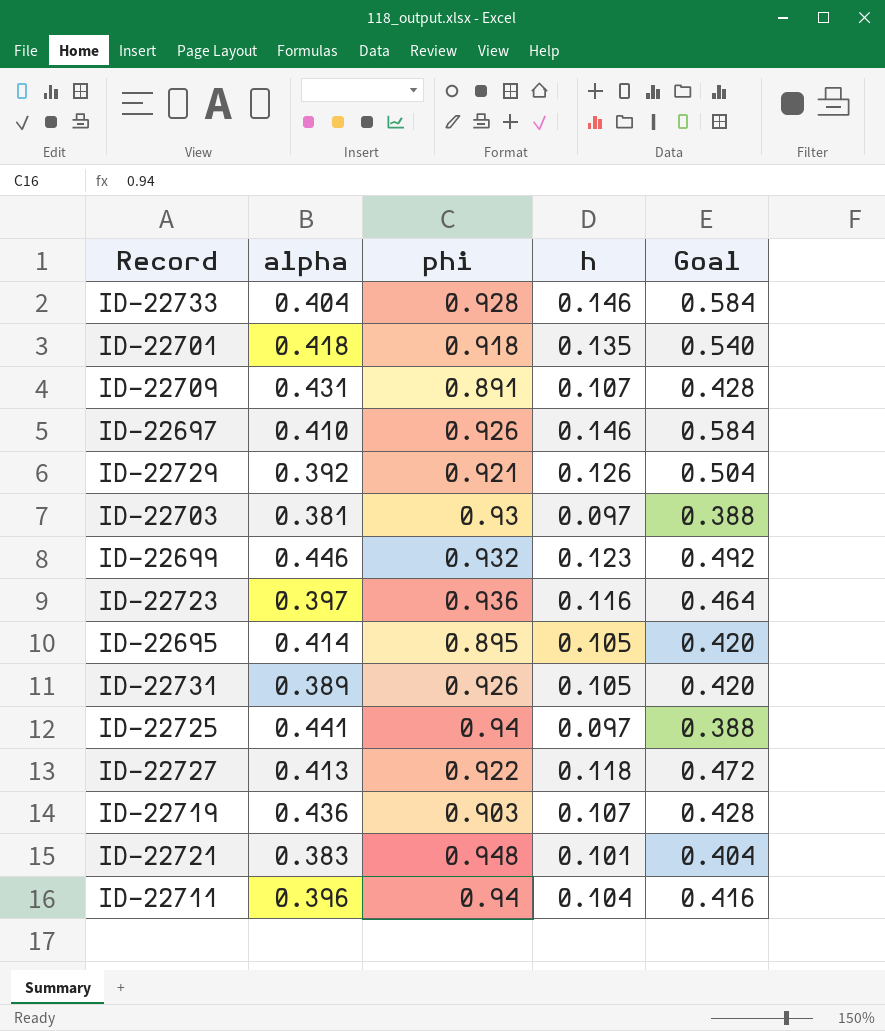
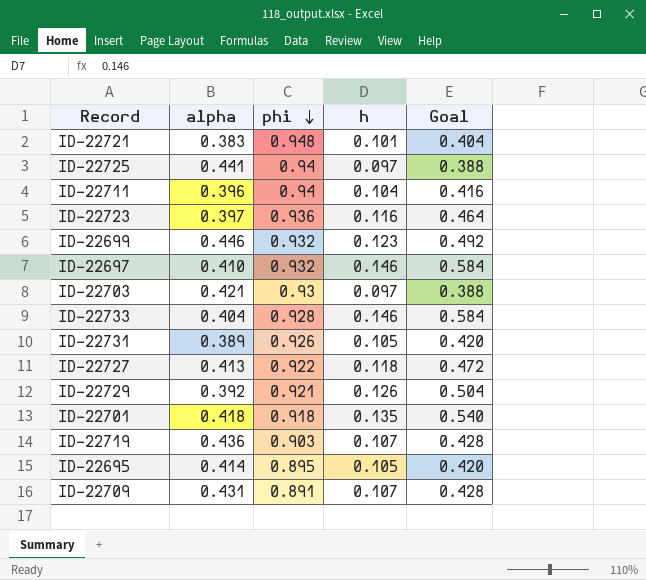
row order: none -> phi descending
ID-22697 | phi: 0.926 -> 0.932
ID-22703 | alpha: 0.381 -> 0.421

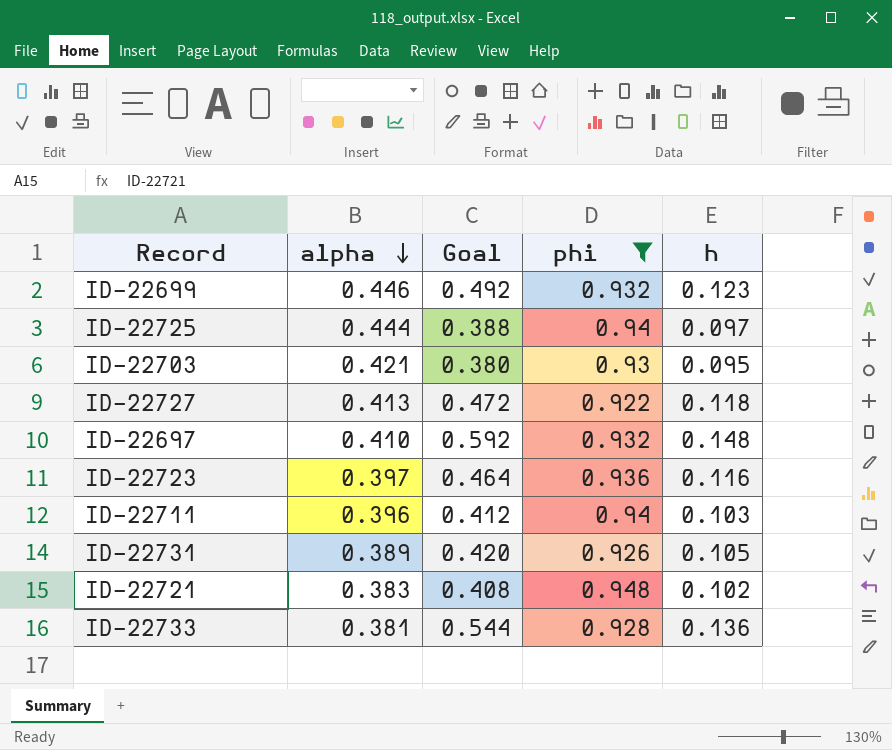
filter: none -> phi >= 0.922
row order: phi descending -> alpha descending
column Goal | position: 5 -> 3
ID-22725 | alpha: 0.441 -> 0.444
ID-22703 | Goal: 0.388 -> 0.380
ID-22703 | h: 0.097 -> 0.095
ID-22697 | Goal: 0.584 -> 0.592
ID-22697 | h: 0.146 -> 0.148
ID-22711 | Goal: 0.416 -> 0.412
ID-22711 | h: 0.104 -> 0.103
ID-22721 | Goal: 0.404 -> 0.408
ID-22721 | h: 0.101 -> 0.102
ID-22733 | alpha: 0.404 -> 0.381
ID-22733 | Goal: 0.584 -> 0.544
ID-22733 | h: 0.146 -> 0.136

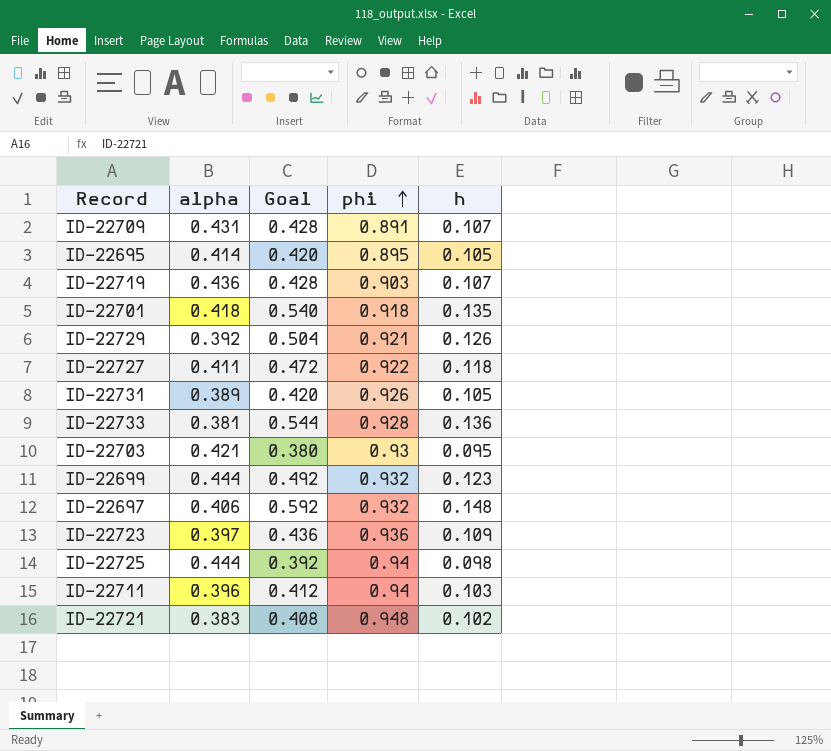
filter: phi >= 0.922 -> none
row order: alpha descending -> phi ascending
ID-22727 | alpha: 0.413 -> 0.411
ID-22699 | alpha: 0.446 -> 0.444
ID-22697 | alpha: 0.410 -> 0.406
ID-22723 | Goal: 0.464 -> 0.436
ID-22723 | h: 0.116 -> 0.109
ID-22725 | Goal: 0.388 -> 0.392
ID-22725 | h: 0.097 -> 0.098

